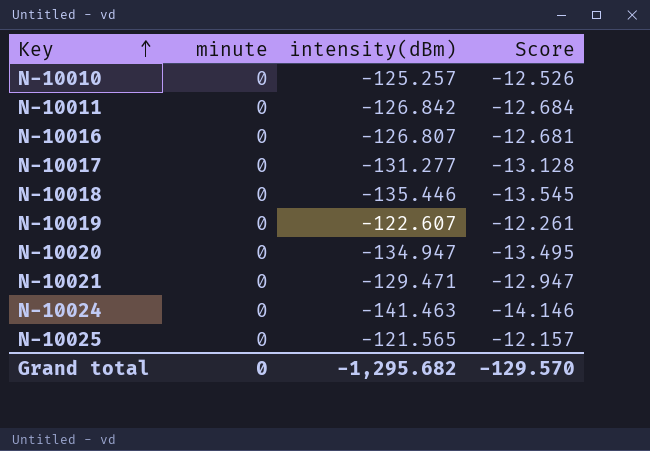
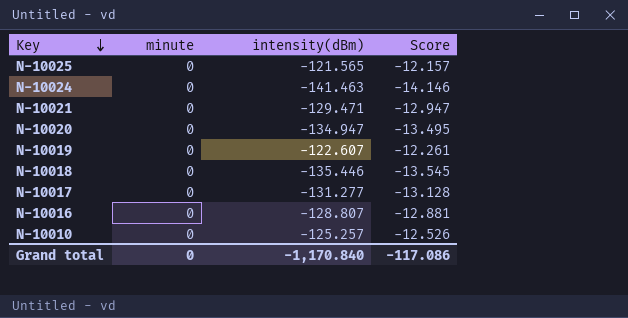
row order: Key ascending -> Key descending
row N-10011: 0 | -126.842 | -12.684 -> none
N-10016 | intensity(dBm): -126.807 -> -128.807
N-10016 | Score: -12.681 -> -12.881
Grand total | intensity(dBm): -1,295.682 -> -1,170.840
Grand total | Score: -129.570 -> -117.086

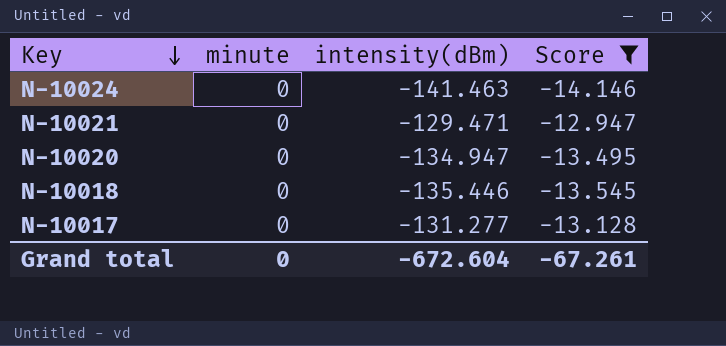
filter: none -> Score <= -12.947
Grand total | intensity(dBm): -1,170.840 -> -672.604
Grand total | Score: -117.086 -> -67.261

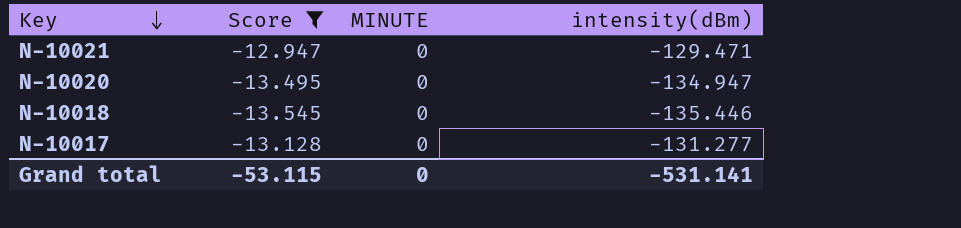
column Score | position: 4 -> 2
column name: minute -> MINUTE
row N-10024: 0 | -141.463 | -14.146 -> none
Grand total | Score: -67.261 -> -53.115
Grand total | intensity(dBm): -672.604 -> -531.141

